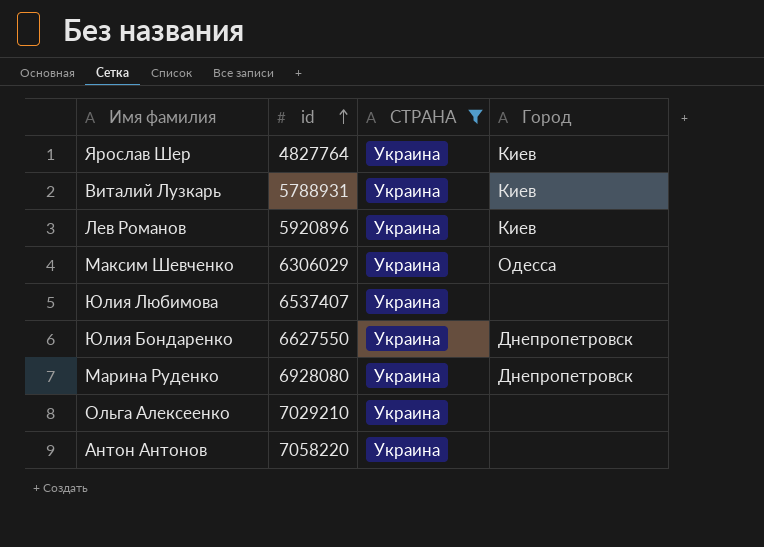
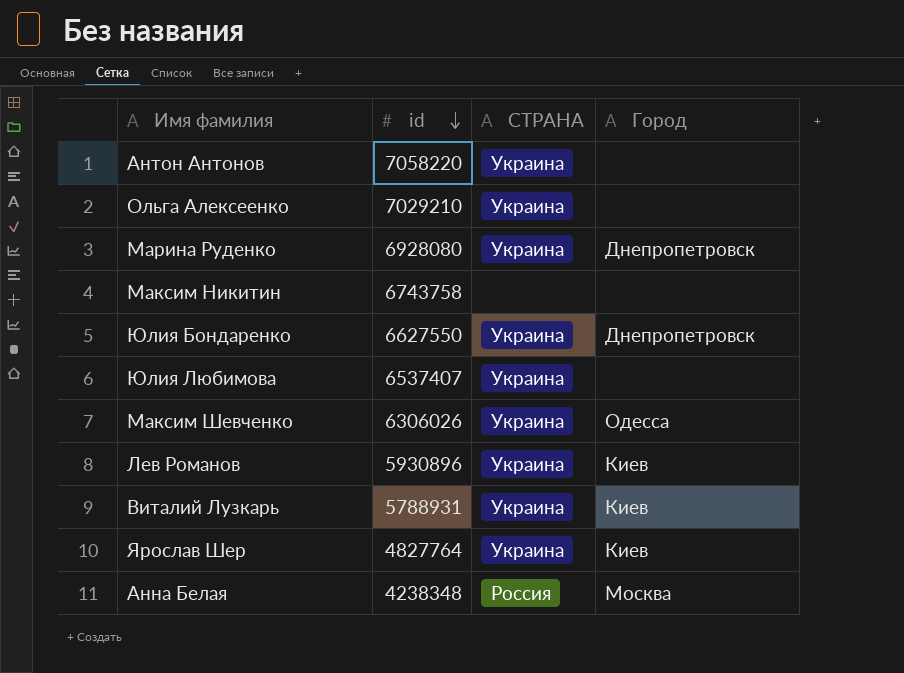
filter: СТРАНА = Украина -> none
row order: id ascending -> id descending
Максим Шевченко | id: 6306029 -> 6306026
Лев Романов | id: 5920896 -> 5930896

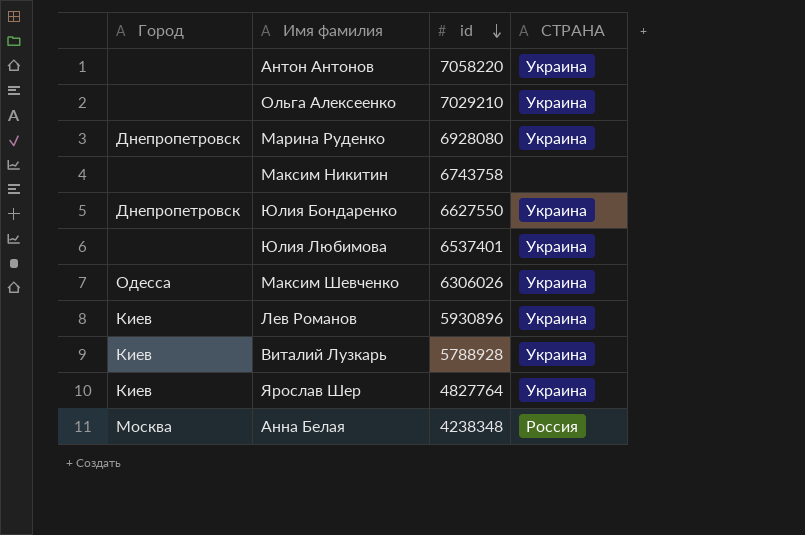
column Город | position: 4 -> 1
Юлия Любимова | id: 6537407 -> 6537401
Виталий Лузкарь | id: 5788931 -> 5788928

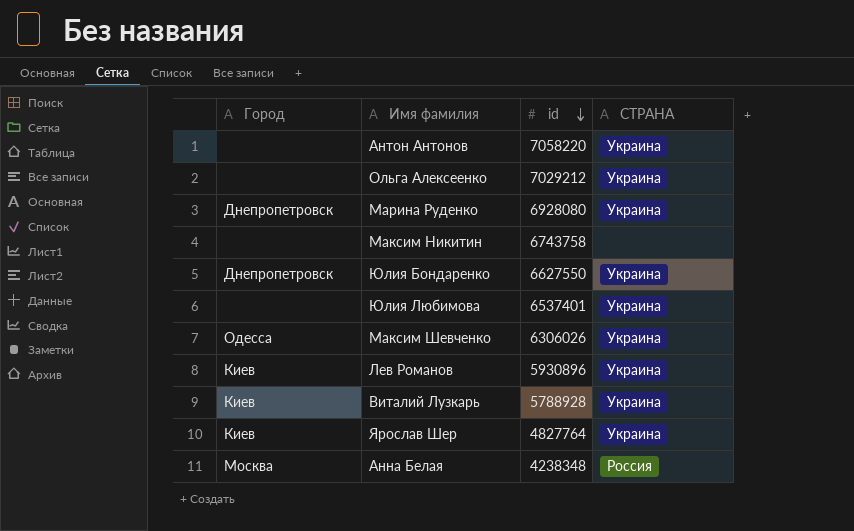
Ольга Алексеенко | id: 7029210 -> 7029212

